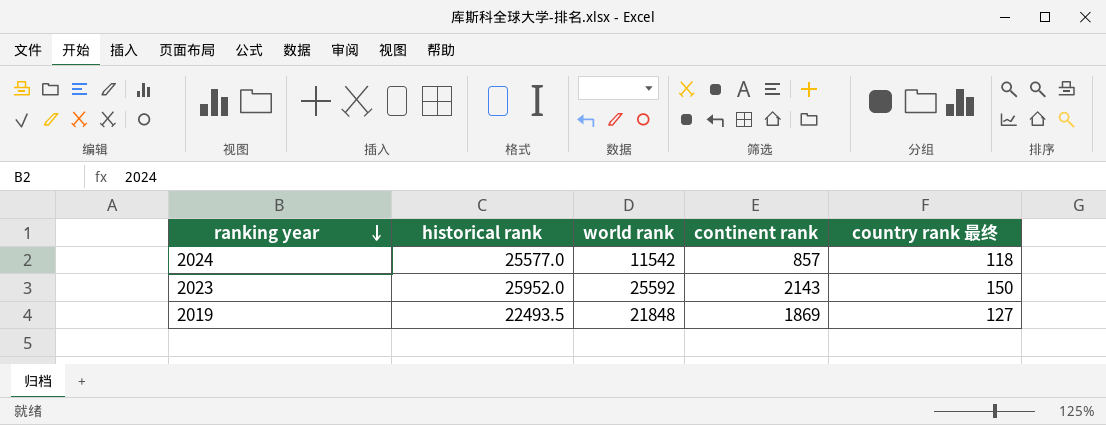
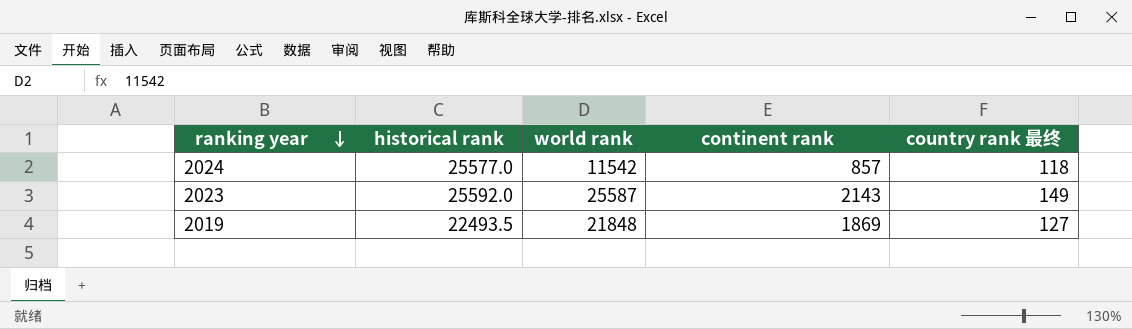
2023 | historical rank: 25952.0 -> 25592.0
2023 | world rank: 25592 -> 25587
2023 | country rank 最终: 150 -> 149

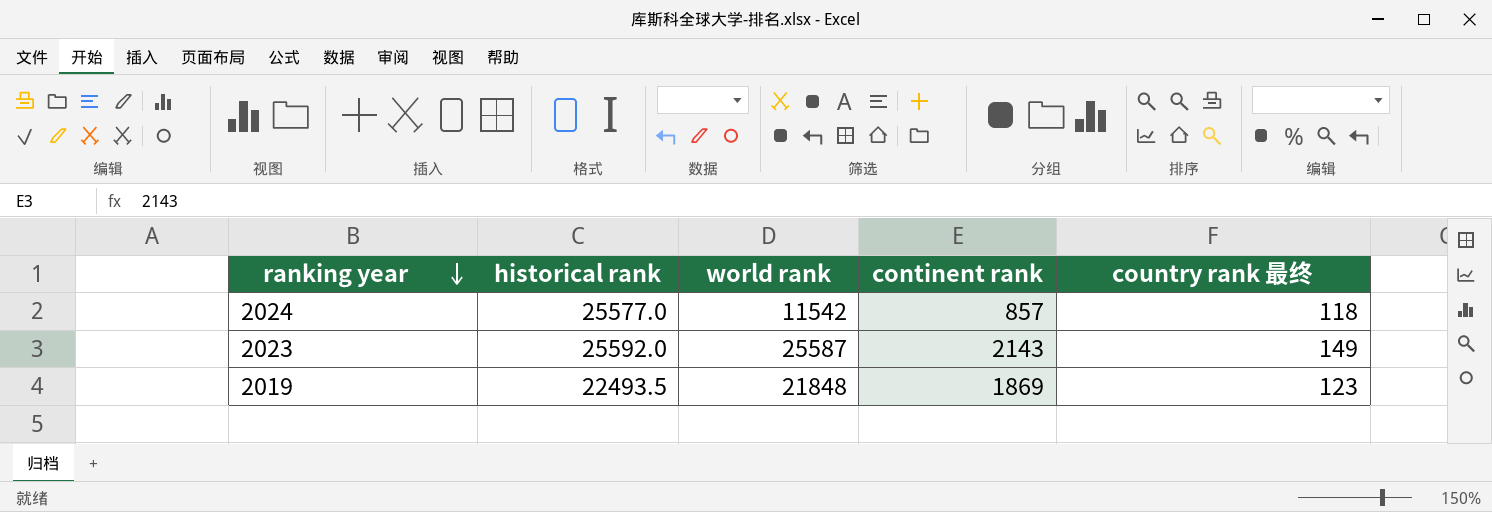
2019 | country rank 最终: 127 -> 123

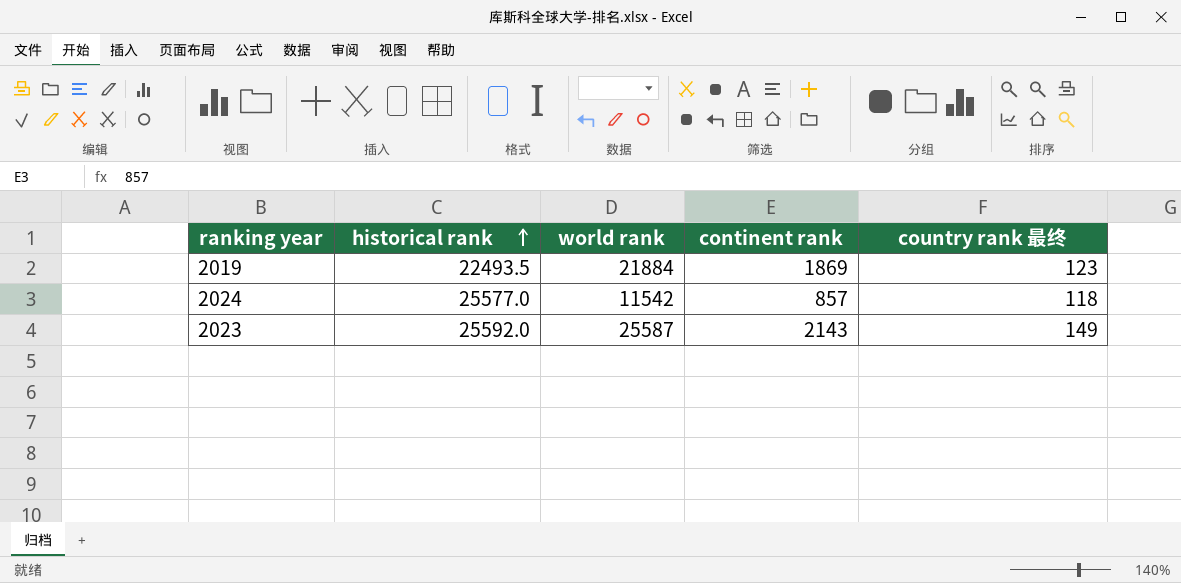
row order: ranking year descending -> historical rank ascending
2019 | world rank: 21848 -> 21884

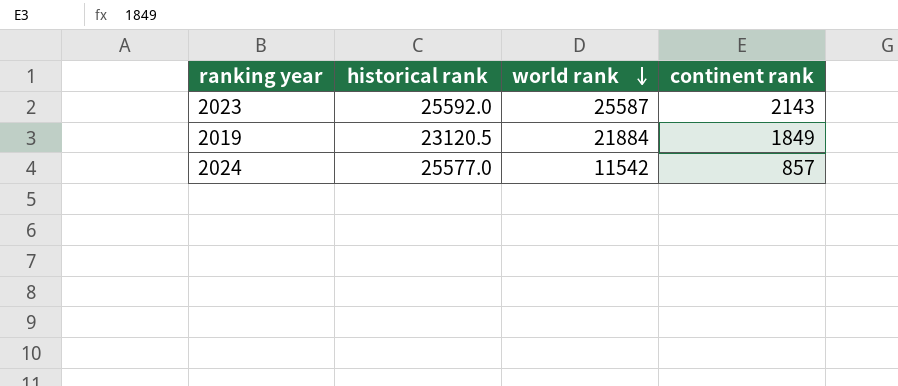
row order: historical rank ascending -> world rank descending
column country rank 最终 | position: 5 -> none
2019 | historical rank: 22493.5 -> 23120.5
2019 | continent rank: 1869 -> 1849

